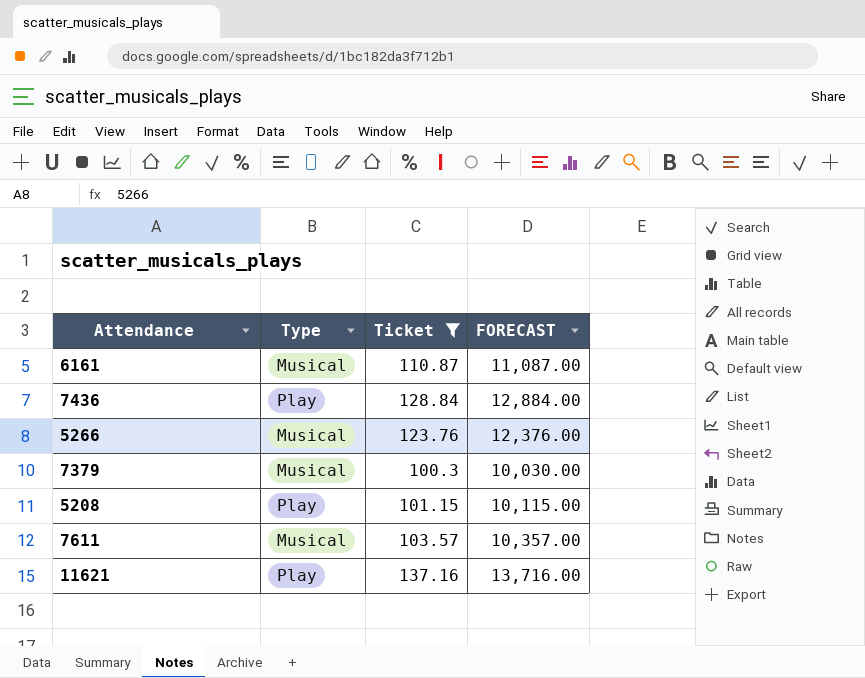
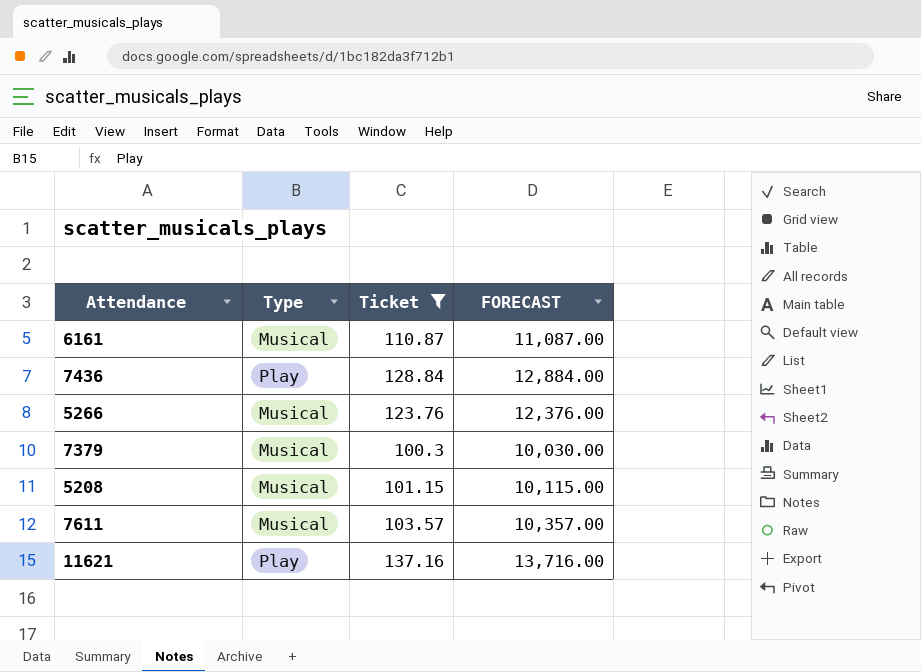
5208 | Type: Play -> Musical

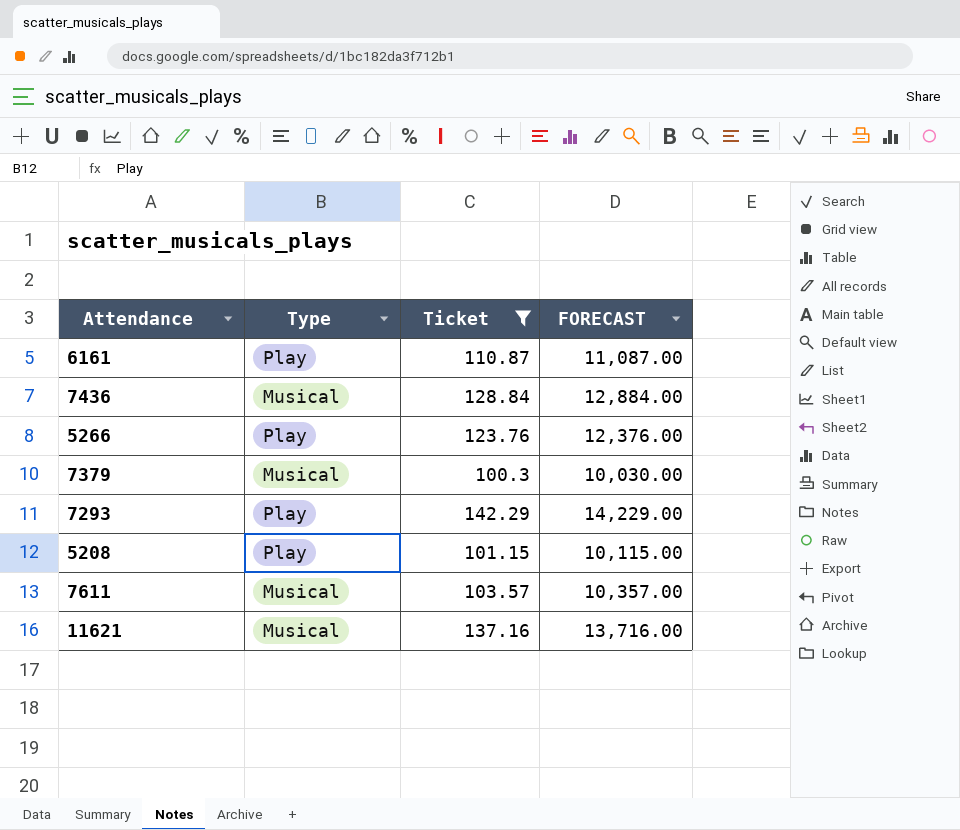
6161 | Type: Musical -> Play
7436 | Type: Play -> Musical
5266 | Type: Musical -> Play
row 7293: none -> Play | 142.29 | 14,229.00
5208 | Type: Musical -> Play
11621 | Type: Play -> Musical

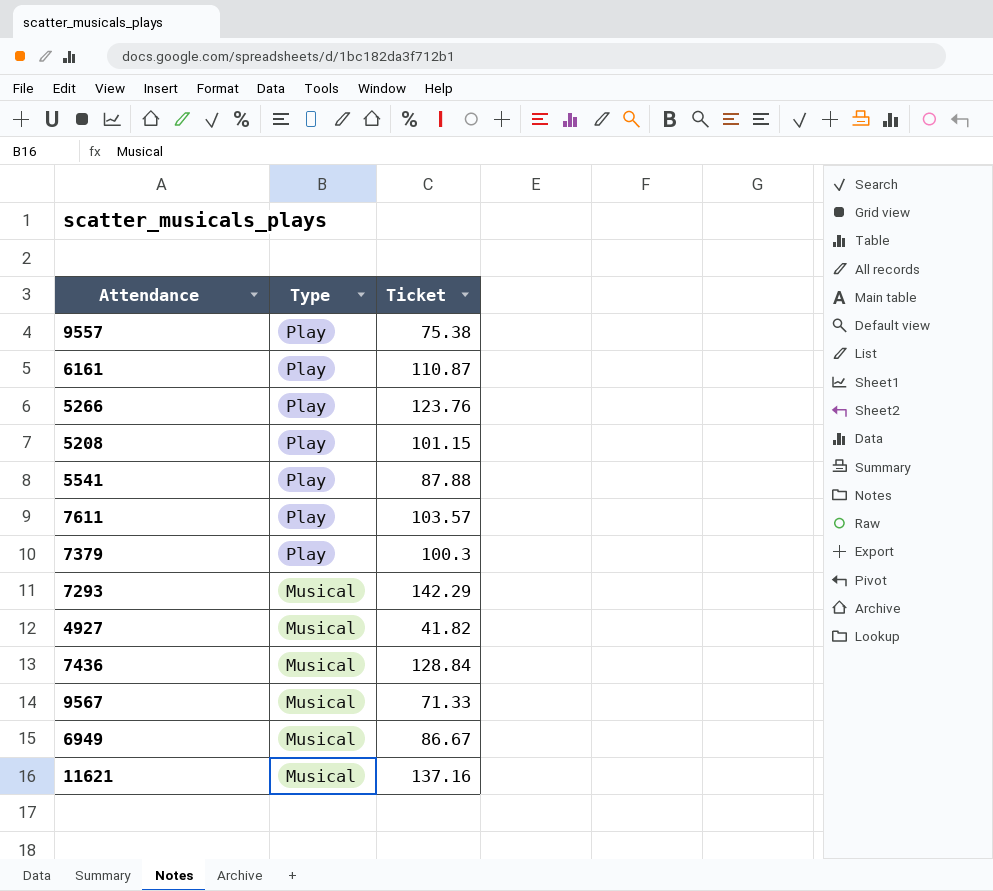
filter: Ticket >= 100.3 -> none
row order: none -> Type descending
column FORECAST | formula: [Ticket] * 100 -> none
7611 | Type: Musical -> Play
7379 | Type: Musical -> Play
7293 | Type: Play -> Musical

